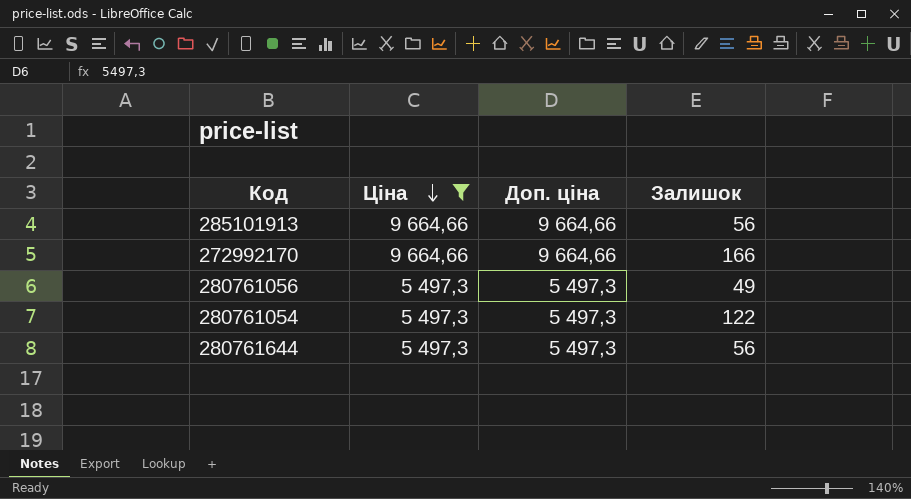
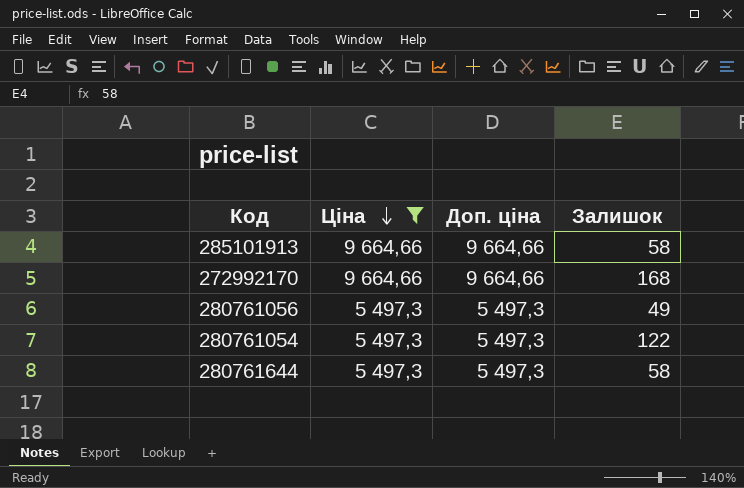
285101913 | Залишок: 56 -> 58
272992170 | Залишок: 166 -> 168
280761644 | Залишок: 56 -> 58

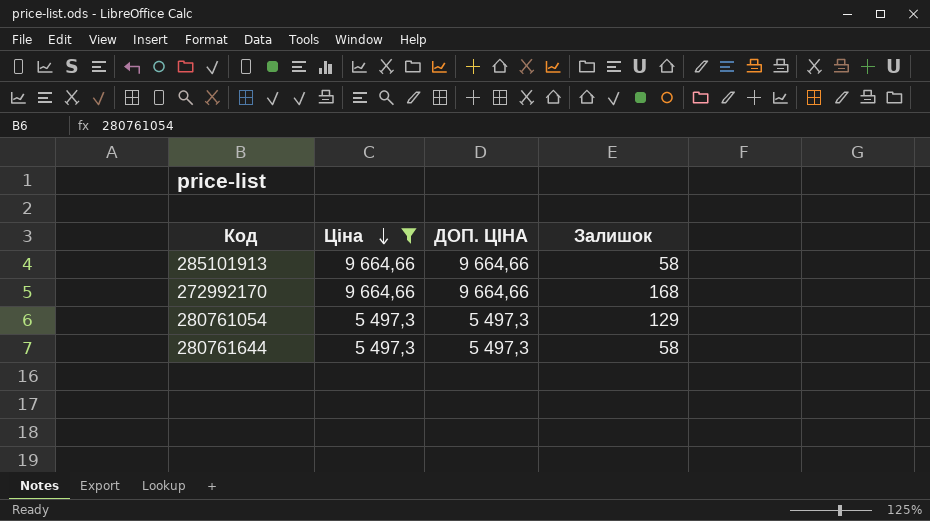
column name: Доп. ціна -> ДОП. ЦІНА
row 280761056: 5 497,3 | 5 497,3 | 49 -> none
280761054 | Залишок: 122 -> 129

